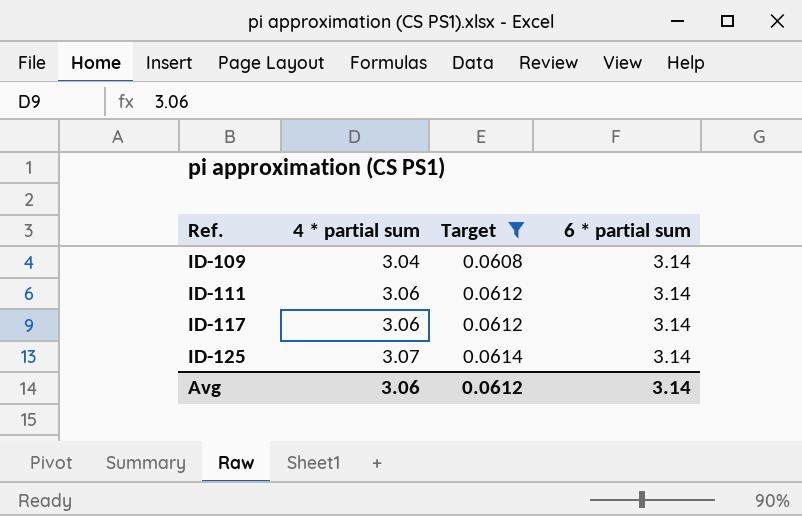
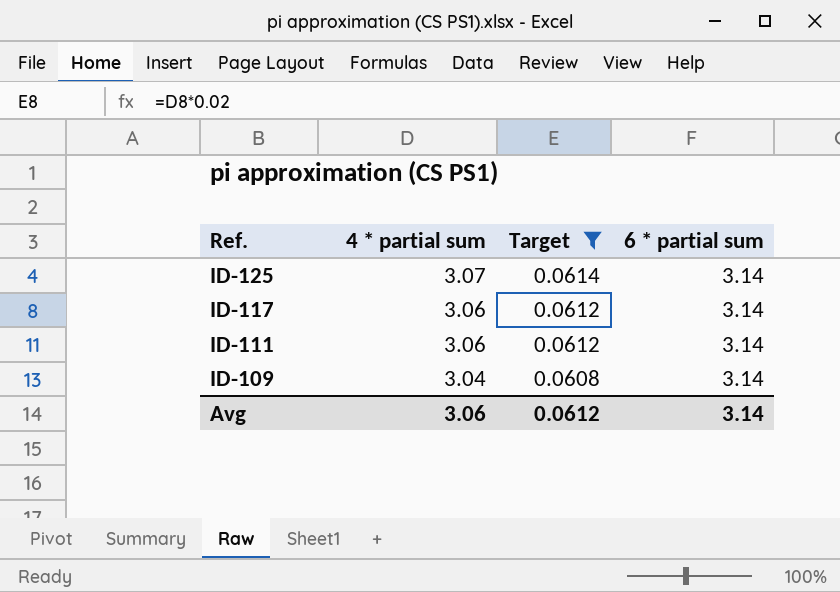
row order: Ref. ascending -> Ref. descending

